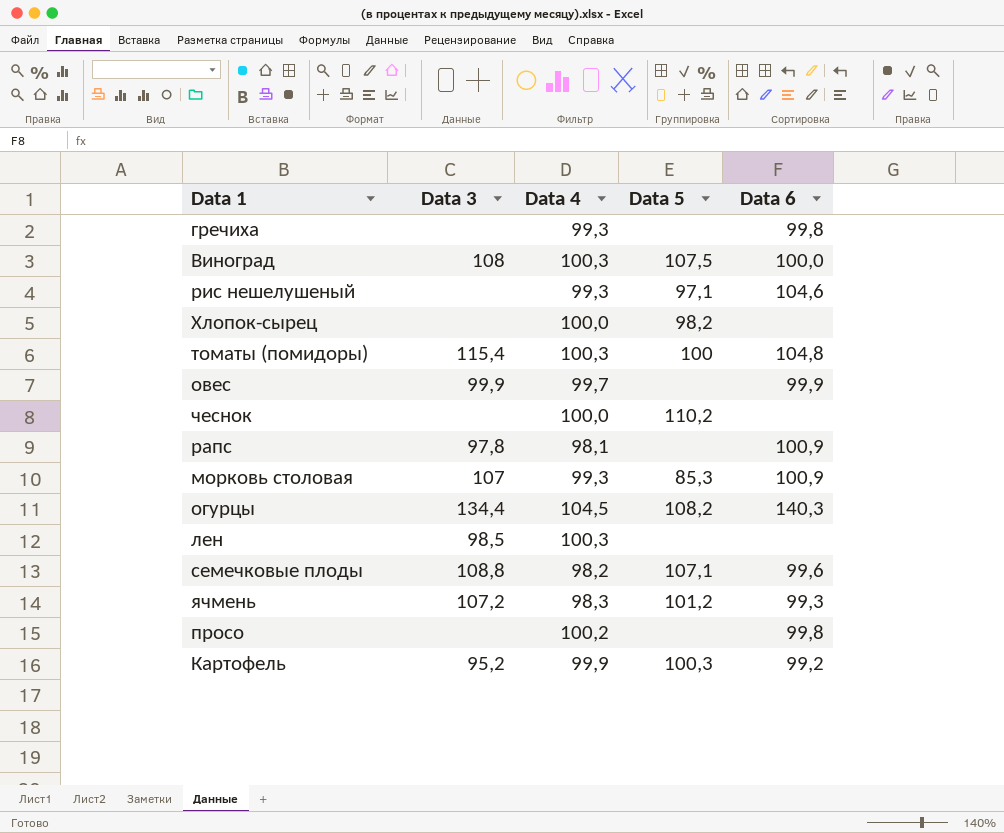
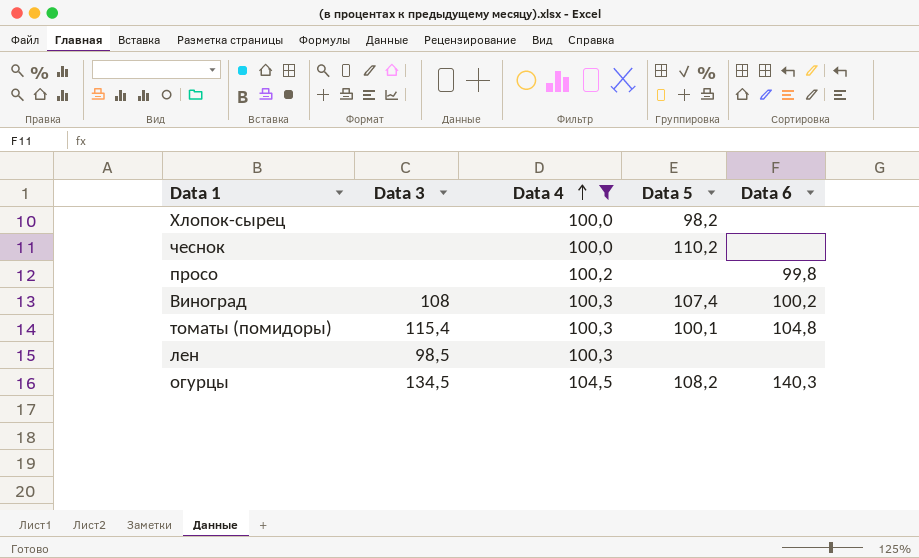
filter: none -> Data 4 >= 100,0
row order: none -> Data 4 ascending
Виноград | Data 5: 107,5 -> 107,4
Виноград | Data 6: 100,0 -> 100,2
томаты (помидоры) | Data 5: 100 -> 100,1
огурцы | Data 3: 134,4 -> 134,5

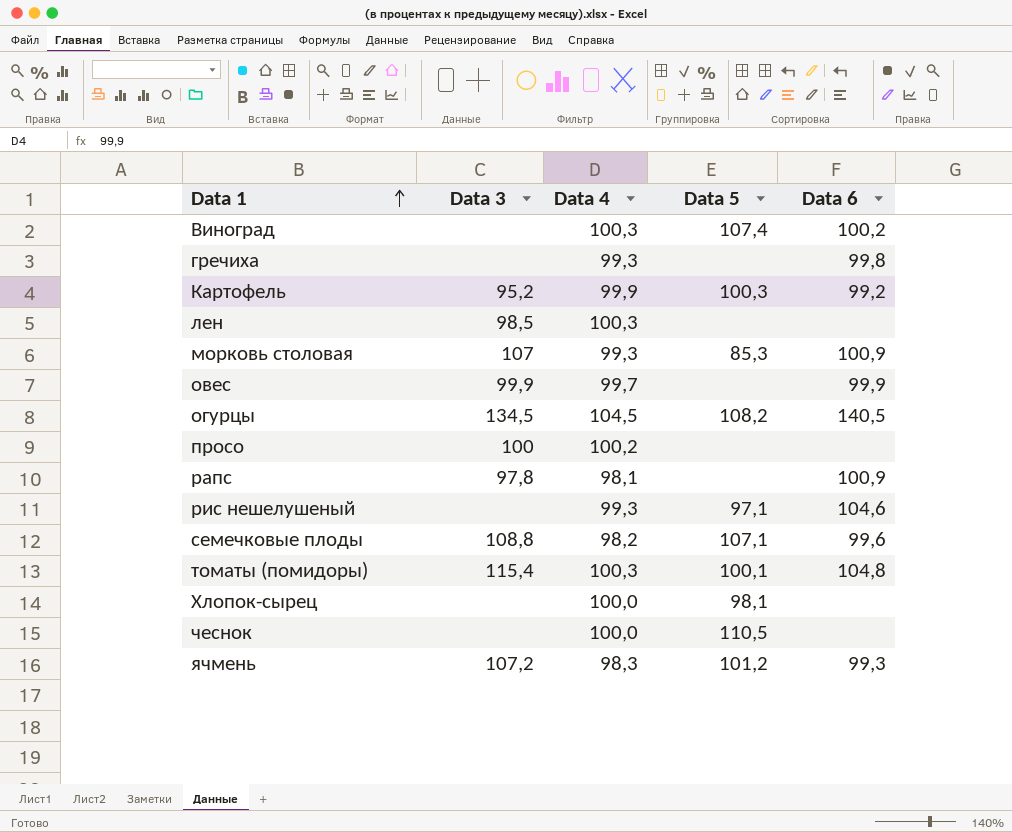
filter: Data 4 >= 100,0 -> none
row order: Data 4 ascending -> Data 1 ascending
Виноград | Data 3: 108 -> none
огурцы | Data 6: 140,3 -> 140,5
просо | Data 3: none -> 100
просо | Data 6: 99,8 -> none
Хлопок-сырец | Data 5: 98,2 -> 98,1
чеснок | Data 5: 110,2 -> 110,5

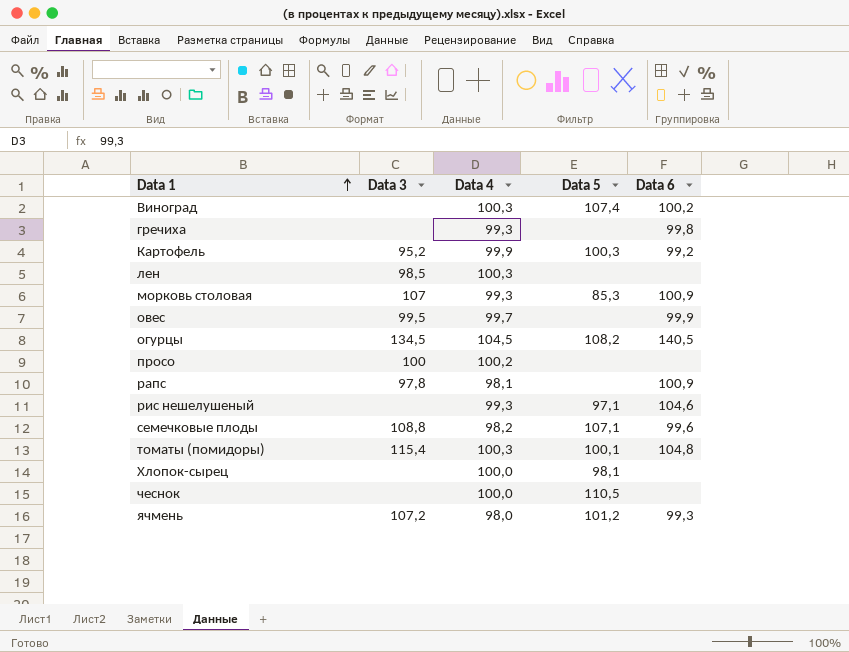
овес | Data 3: 99,9 -> 99,5
ячмень | Data 4: 98,3 -> 98,0

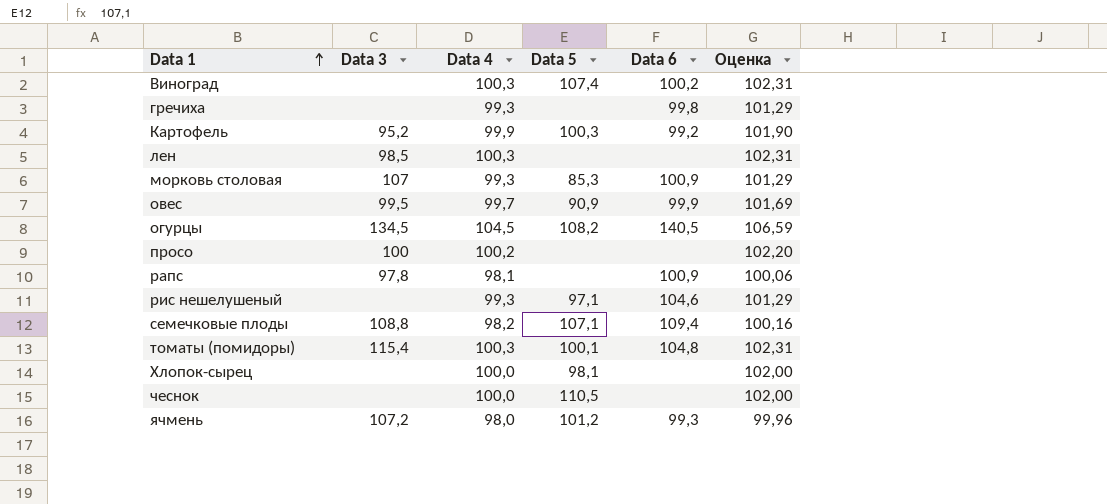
column Оценка | formula: none -> [Data 4] * 1,02
овес | Data 5: none -> 90,9
семечковые плоды | Data 6: 99,6 -> 109,4

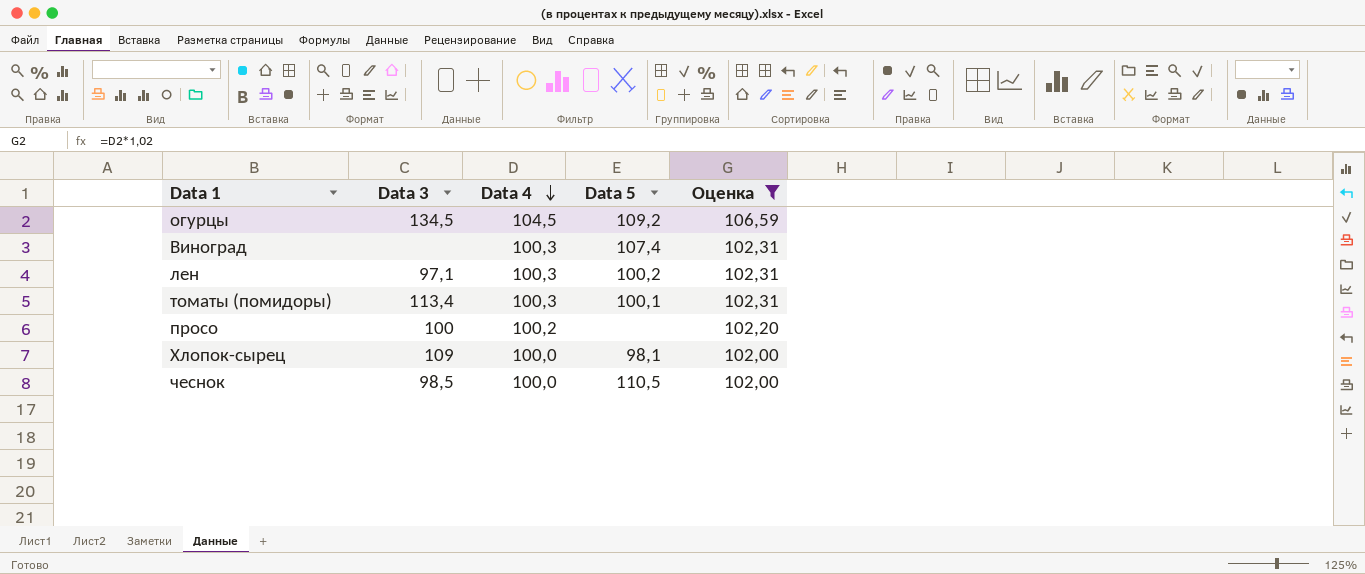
filter: none -> Оценка >= 102,00
row order: Data 1 ascending -> Data 4 descending
column Data 6 | position: 5 -> none
огурцы | Data 5: 108,2 -> 109,2
лен | Data 3: 98,5 -> 97,1
лен | Data 5: none -> 100,2
томаты (помидоры) | Data 3: 115,4 -> 113,4
Хлопок-сырец | Data 3: none -> 109
чеснок | Data 3: none -> 98,5

